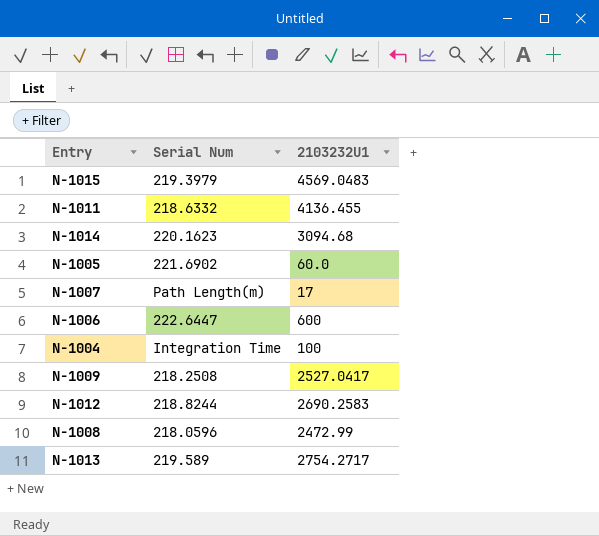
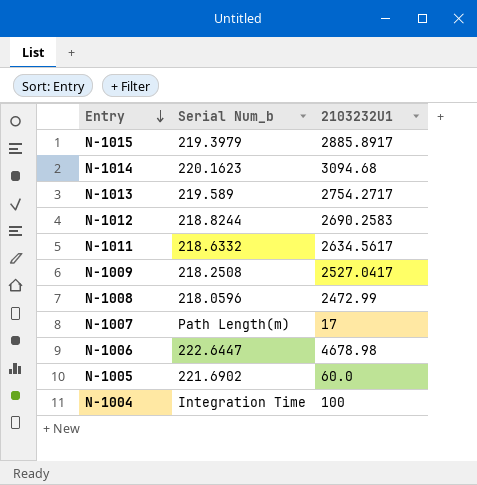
row order: none -> Entry descending
column name: Serial Num -> Serial Num_b
N-1015 | 2103232U1: 4569.0483 -> 2885.8917
N-1011 | 2103232U1: 4136.455 -> 2634.5617
N-1006 | 2103232U1: 600 -> 4678.98

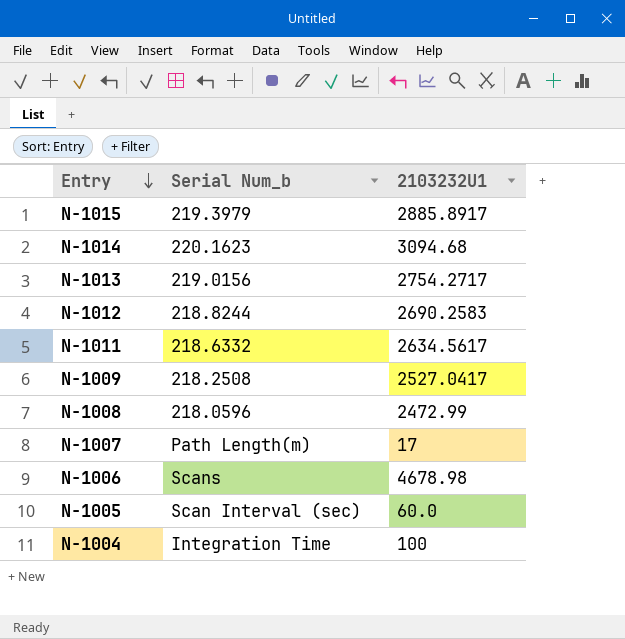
N-1013 | Serial Num_b: 219.589 -> 219.0156
N-1006 | Serial Num_b: 222.6447 -> Scans
N-1005 | Serial Num_b: 221.6902 -> Scan Interval (sec)

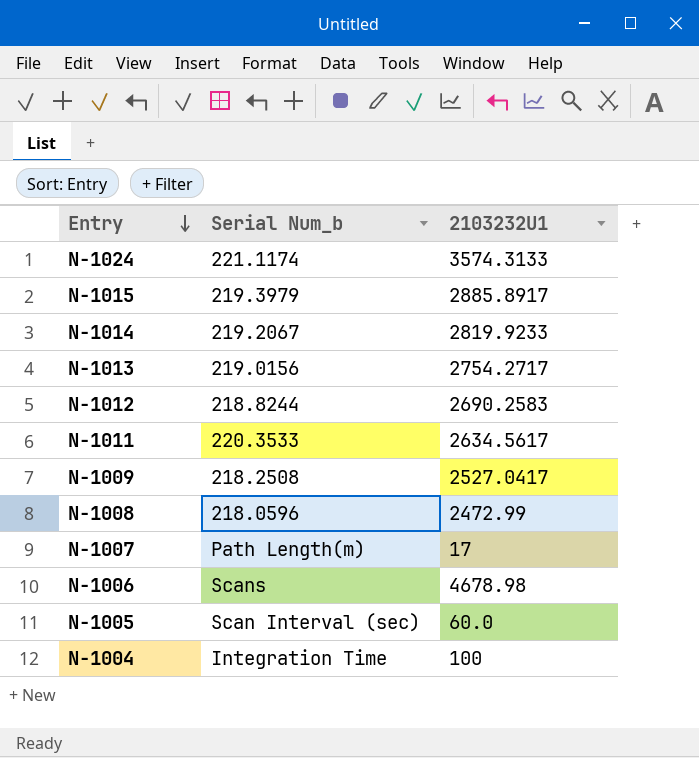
row N-1024: none -> 221.1174 | 3574.3133
N-1014 | Serial Num_b: 220.1623 -> 219.2067
N-1014 | 2103232U1: 3094.68 -> 2819.9233
N-1011 | Serial Num_b: 218.6332 -> 220.3533

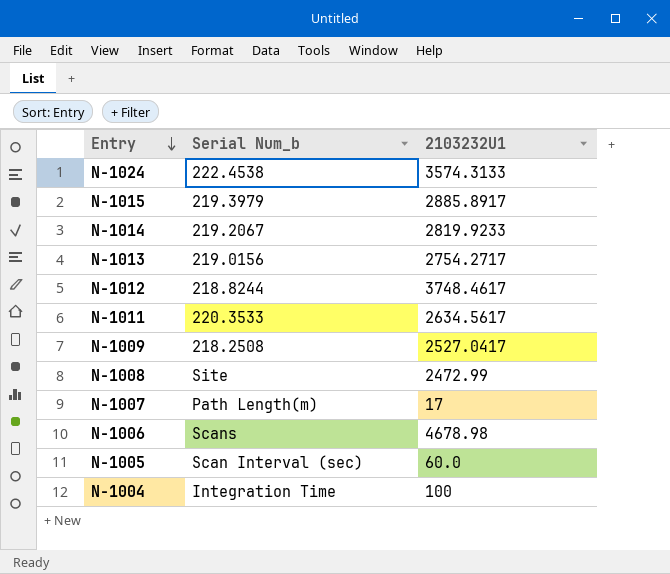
N-1024 | Serial Num_b: 221.1174 -> 222.4538
N-1012 | 2103232U1: 2690.2583 -> 3748.4617
N-1008 | Serial Num_b: 218.0596 -> Site

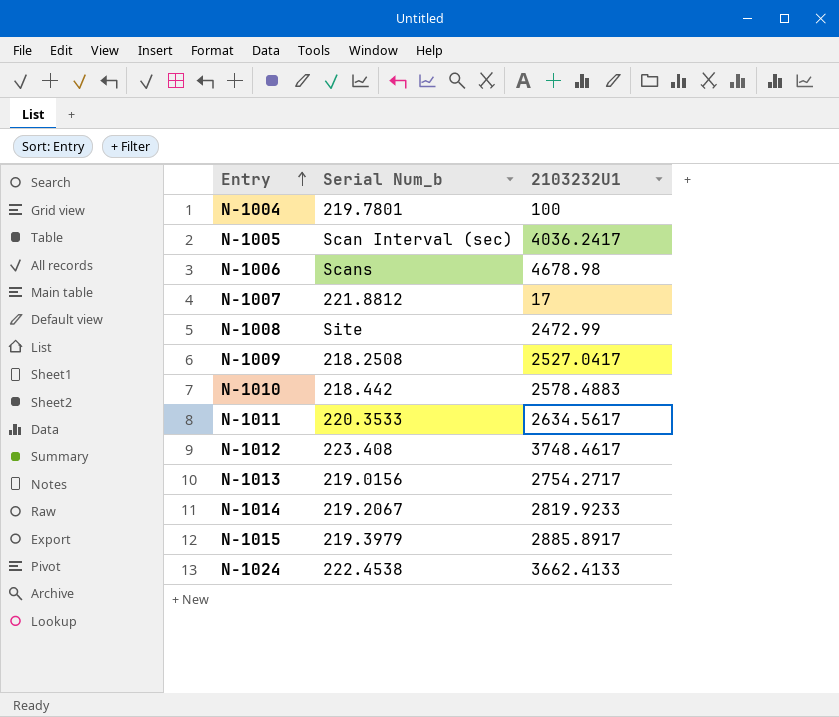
row order: Entry descending -> Entry ascending
N-1004 | Serial Num_b: Integration Time -> 219.7801
N-1005 | 2103232U1: 60.0 -> 4036.2417
N-1007 | Serial Num_b: Path Length(m) -> 221.8812
row N-1010: none -> 218.442 | 2578.4883
N-1012 | Serial Num_b: 218.8244 -> 223.408
N-1024 | 2103232U1: 3574.3133 -> 3662.4133

